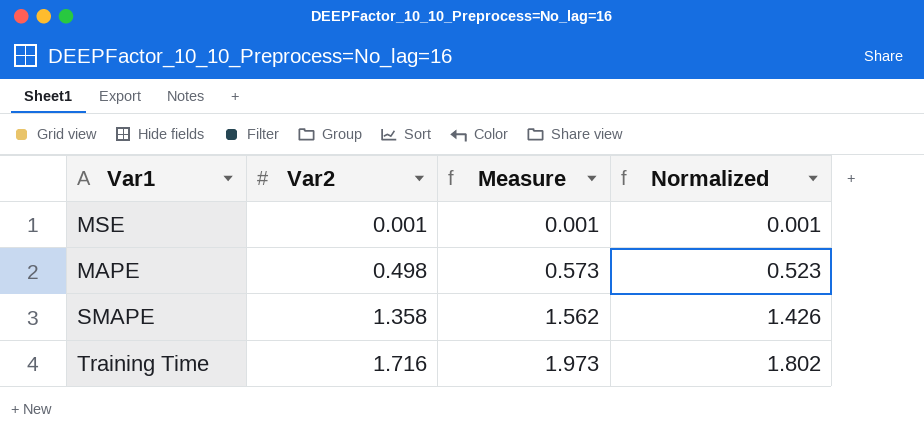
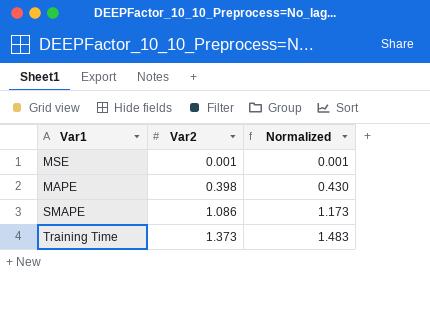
column Measure | formula: [Var2] * 1.15 -> none
column Normalized | formula: [Var2] * 1.05 -> [Var2] * 1.08
MAPE | Var2: 0.498 -> 0.398
SMAPE | Var2: 1.358 -> 1.086
Training Time | Var2: 1.716 -> 1.373

